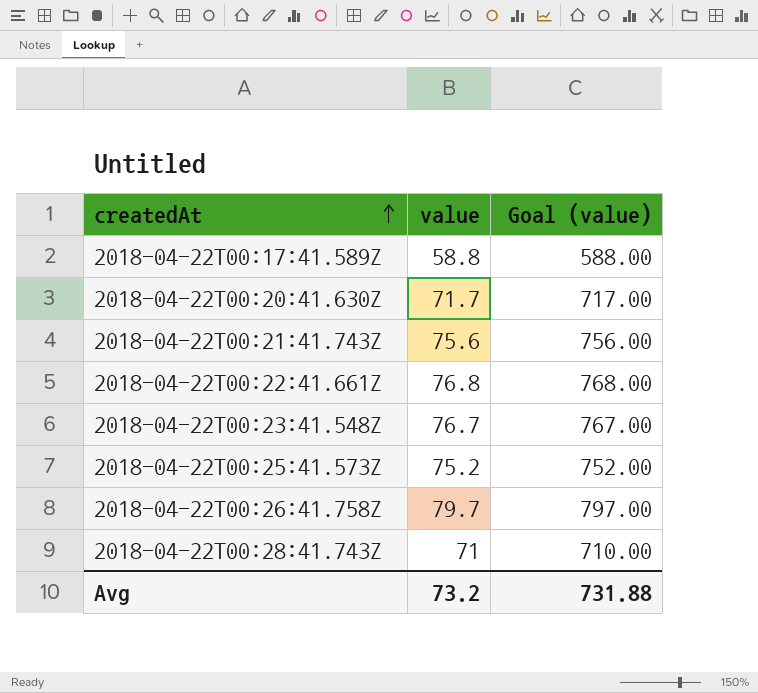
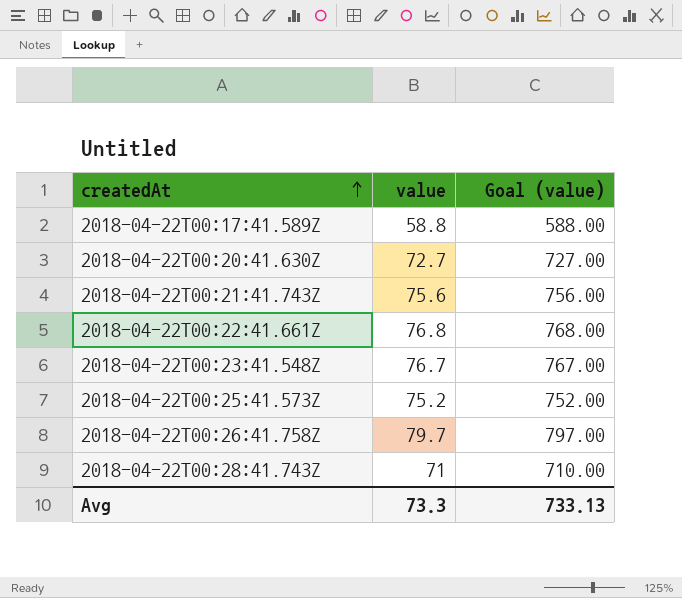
2018-04-22T00:20:41.630Z | value: 71.7 -> 72.7
2018-04-22T00:20:41.630Z | Goal (value): 717.00 -> 727.00
Avg | value: 73.2 -> 73.3
Avg | Goal (value): 731.88 -> 733.13

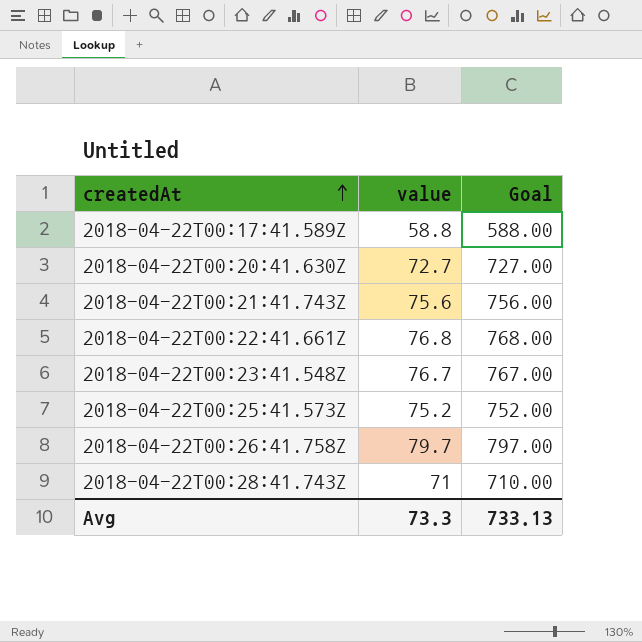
column name: Goal (value) -> Goal

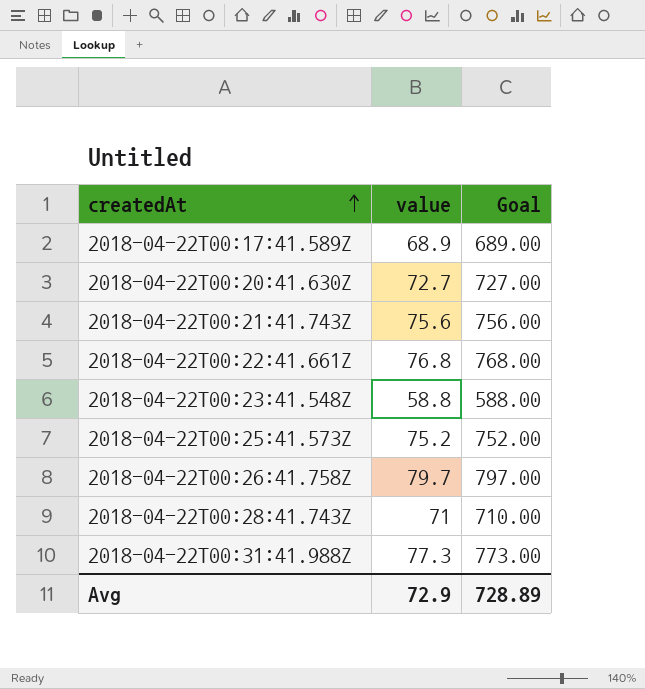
2018-04-22T00:17:41.589Z | value: 58.8 -> 68.9
2018-04-22T00:17:41.589Z | Goal: 588.00 -> 689.00
2018-04-22T00:23:41.548Z | value: 76.7 -> 58.8
2018-04-22T00:23:41.548Z | Goal: 767.00 -> 588.00
row 2018-04-22T00:31:41.988Z: none -> 77.3 | 773.00
Avg | value: 73.3 -> 72.9
Avg | Goal: 733.13 -> 728.89

